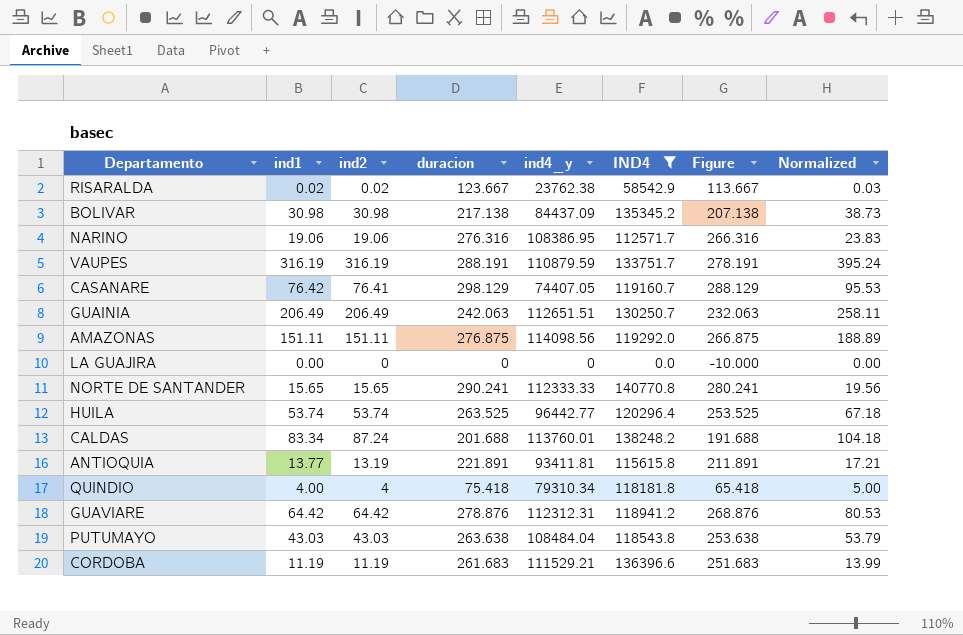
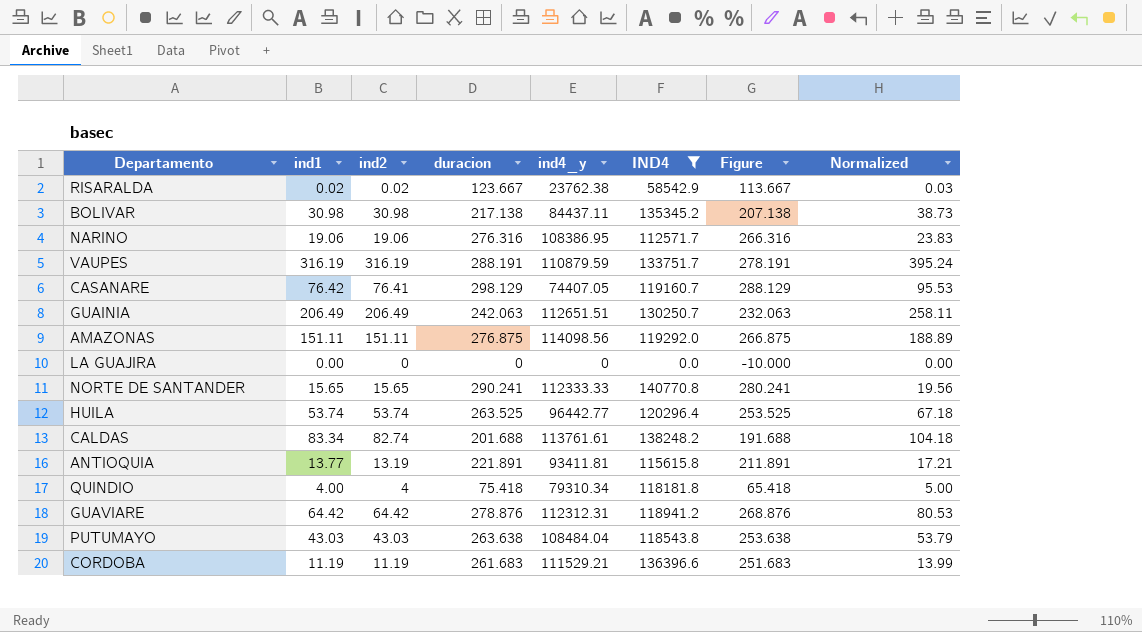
BOLIVAR | ind4_y: 84437.09 -> 84437.11
CALDAS | ind2: 87.24 -> 82.74
CALDAS | ind4_y: 113760.01 -> 113761.61

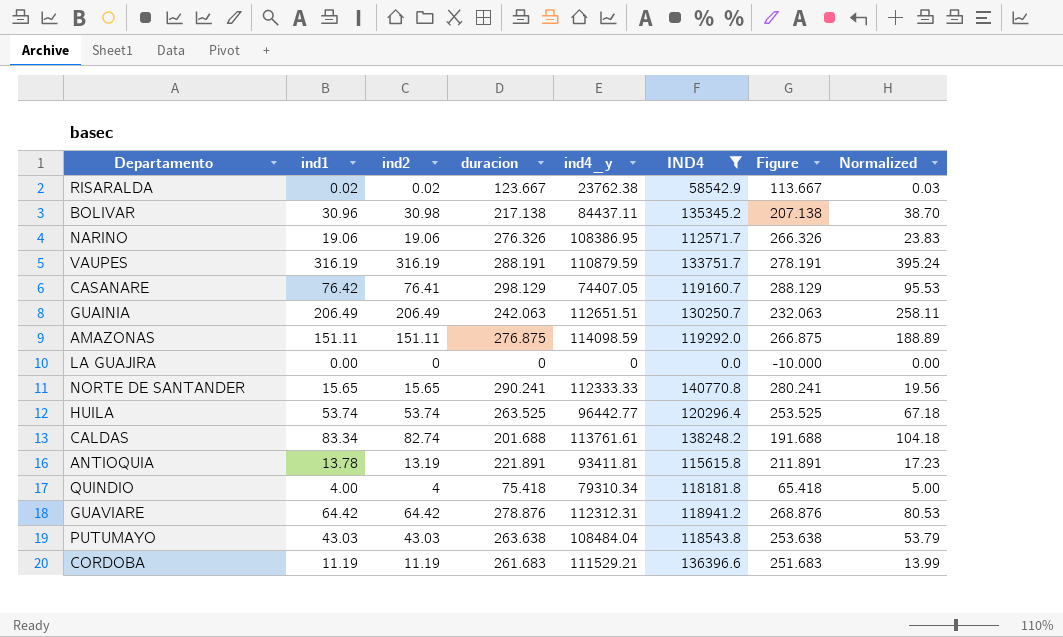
BOLIVAR | ind1: 30.98 -> 30.96
BOLIVAR | Normalized: 38.73 -> 38.70
NARINO | duracion: 276.316 -> 276.326
NARINO | Figure: 266.316 -> 266.326
AMAZONAS | ind4_y: 114098.56 -> 114098.59
ANTIOQUIA | ind1: 13.77 -> 13.78
ANTIOQUIA | Normalized: 17.21 -> 17.23

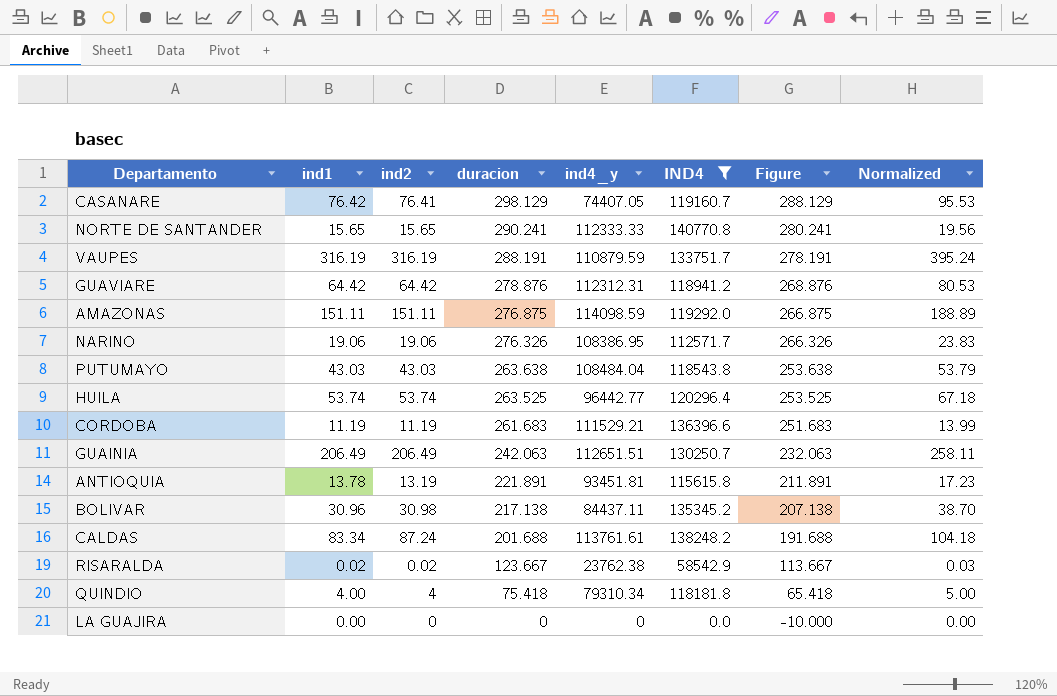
row order: none -> duracion descending
ANTIOQUIA | ind4_y: 93411.81 -> 93451.81
CALDAS | ind2: 82.74 -> 87.24

